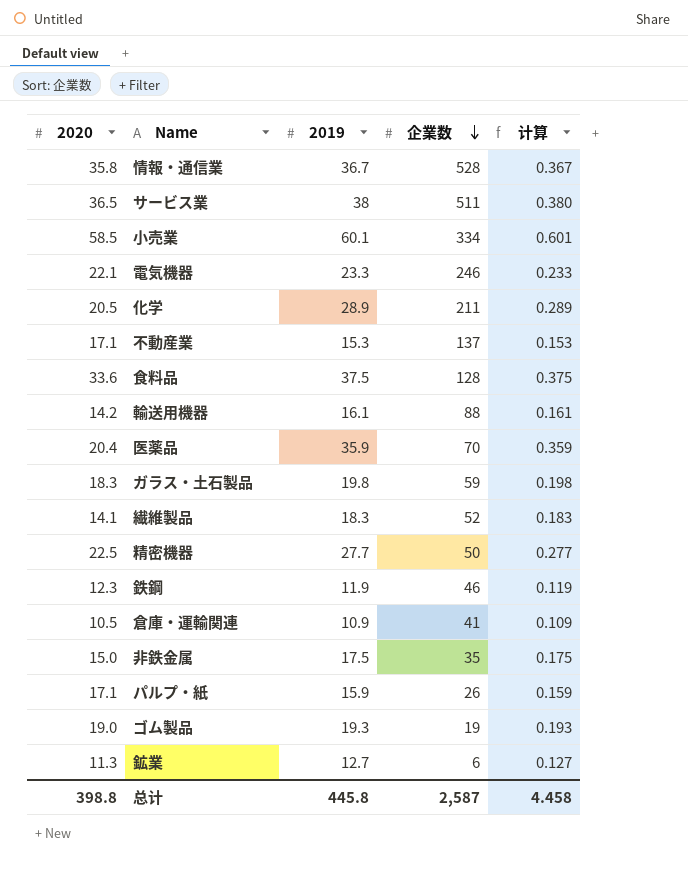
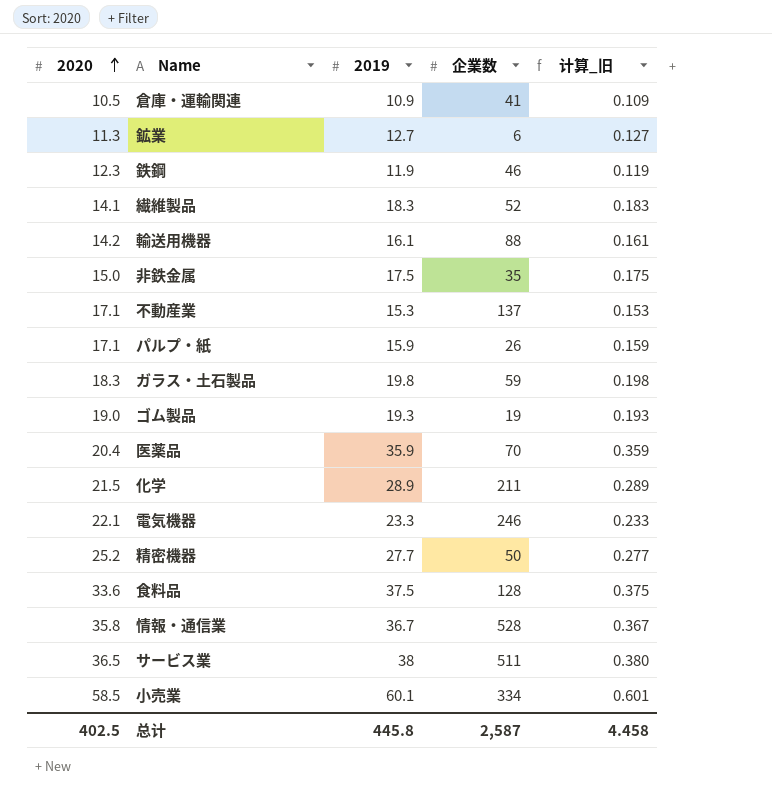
row order: 企業数 descending -> 2020 ascending
column name: 计算 -> 计算_旧
化学 | 2020: 20.5 -> 21.5
精密機器 | 2020: 22.5 -> 25.2
总计 | 2020: 398.8 -> 402.5

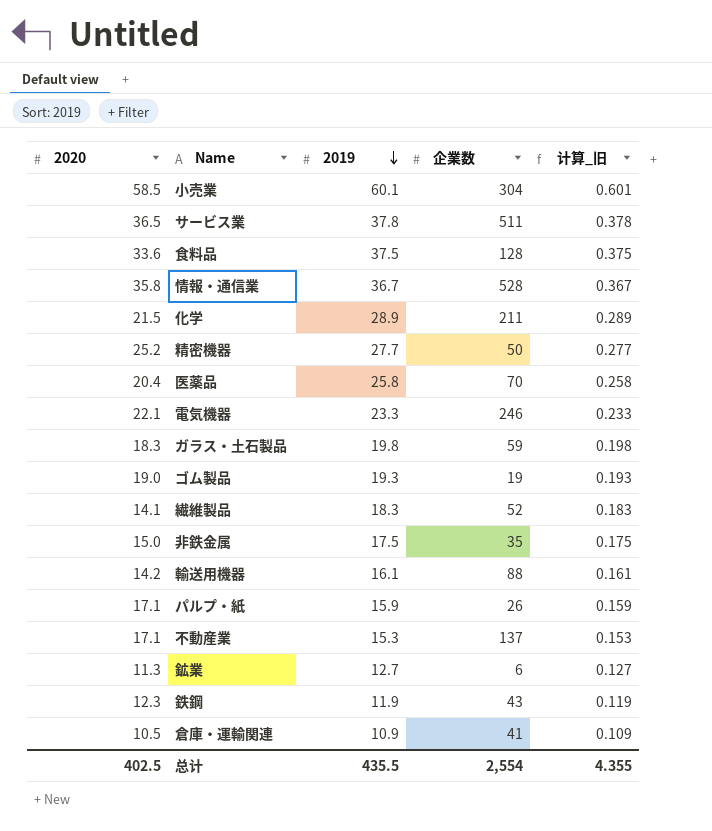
row order: 2020 ascending -> 2019 descending
小売業 | 企業数: 334 -> 304
サービス業 | 2019: 38 -> 37.8
サービス業 | 计算_旧: 0.380 -> 0.378
医薬品 | 2019: 35.9 -> 25.8
医薬品 | 计算_旧: 0.359 -> 0.258
鉄鋼 | 企業数: 46 -> 43
总计 | 2019: 445.8 -> 435.5
总计 | 企業数: 2,587 -> 2,554
总计 | 计算_旧: 4.458 -> 4.355

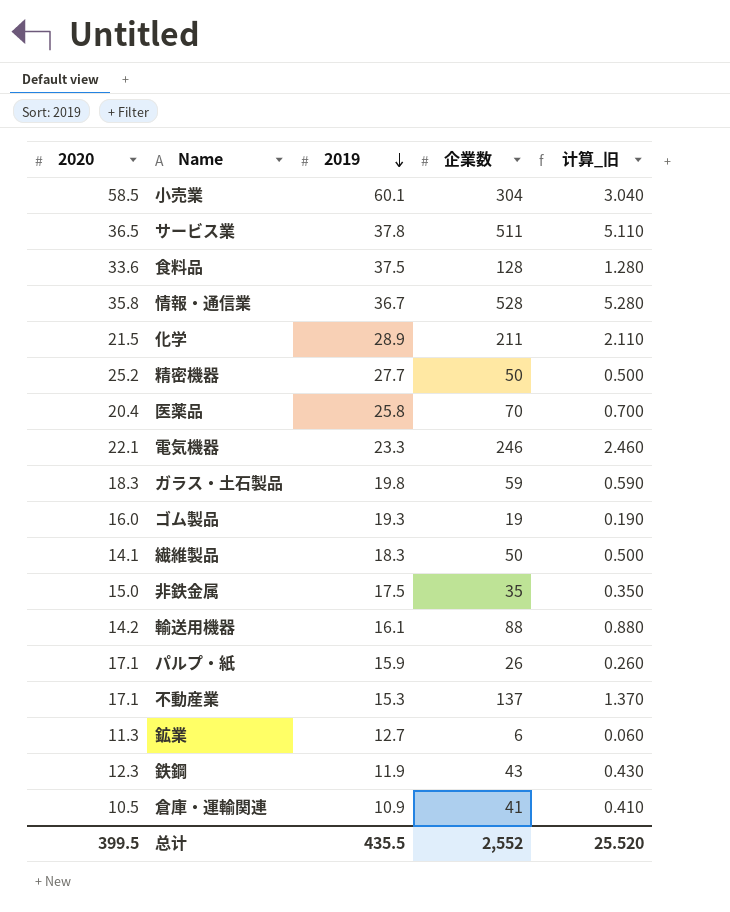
column 计算_旧 | formula: [2019] * 0.01 -> [企業数] * 0.01
ゴム製品 | 2020: 19.0 -> 16.0
繊維製品 | 企業数: 52 -> 50
总计 | 2020: 402.5 -> 399.5
总计 | 企業数: 2,554 -> 2,552
总计 | 计算_旧: 4.355 -> 25.520

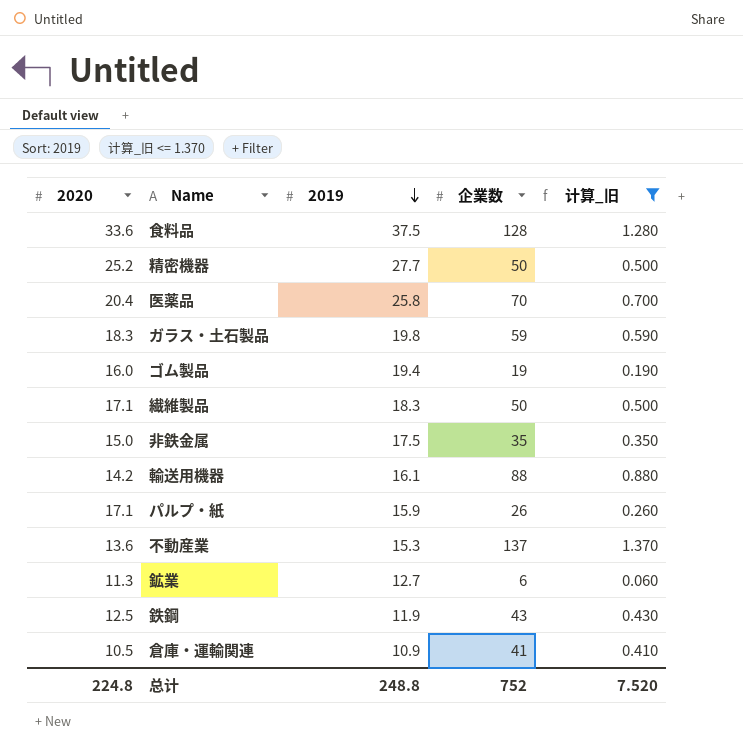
filter: none -> 计算_旧 <= 1.370
ゴム製品 | 2019: 19.3 -> 19.4
繊維製品 | 2020: 14.1 -> 17.1
不動産業 | 2020: 17.1 -> 13.6
鉄鋼 | 2020: 12.3 -> 12.5
总计 | 2020: 399.5 -> 224.8
总计 | 2019: 435.5 -> 248.8
总计 | 企業数: 2,552 -> 752
总计 | 计算_旧: 25.520 -> 7.520

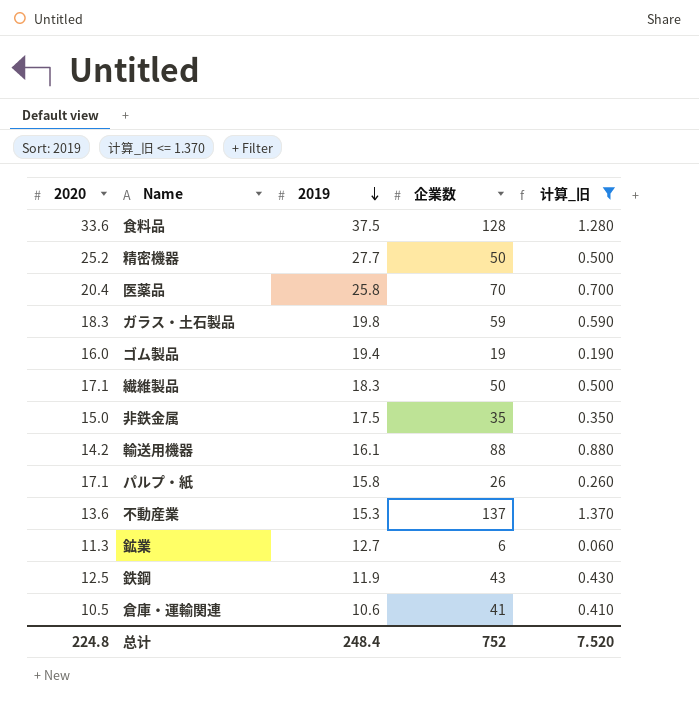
パルプ・紙 | 2019: 15.9 -> 15.8
倉庫・運輸関連 | 2019: 10.9 -> 10.6
总计 | 2019: 248.8 -> 248.4

